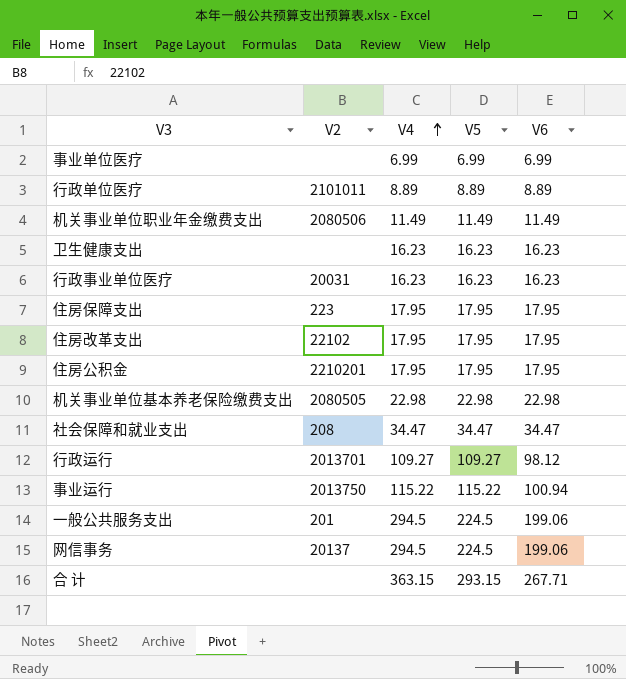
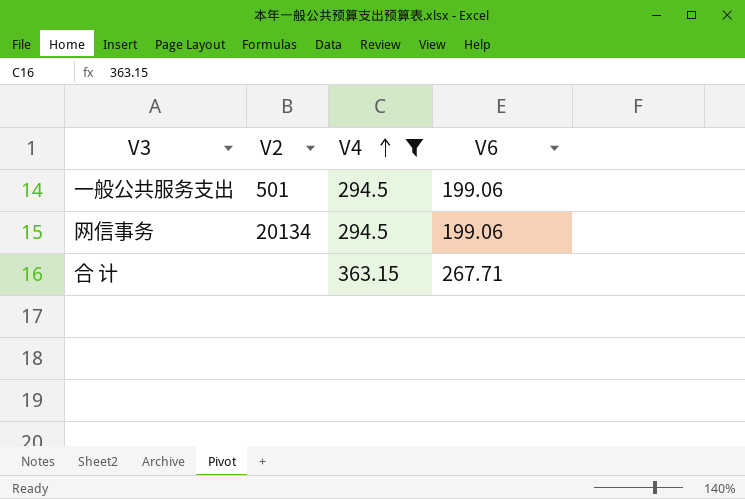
filter: none -> V4 >= 294.5
column V5 | position: 4 -> none
一般公共服务支出 | V2: 201 -> 501
网信事务 | V2: 20137 -> 20134

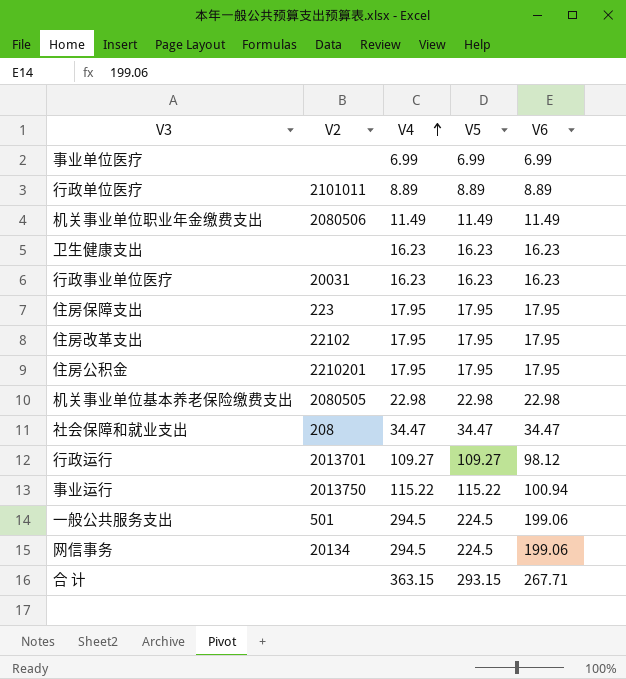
filter: V4 >= 294.5 -> none
column V5 | position: none -> 4

